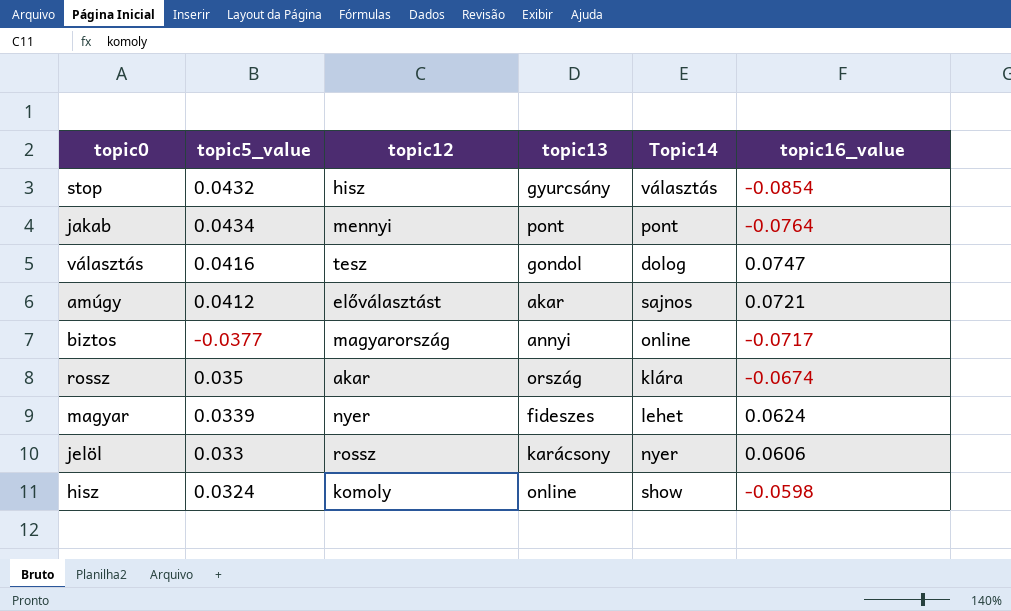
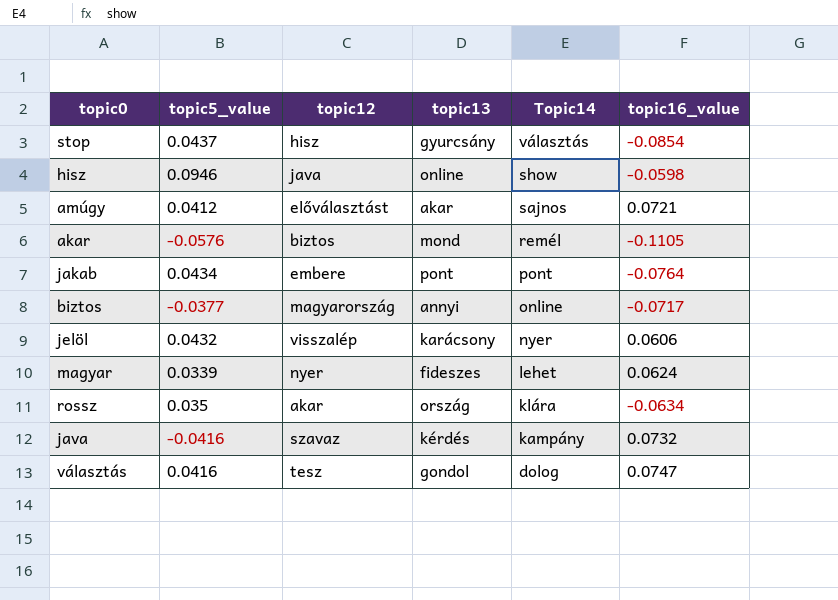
row order: none -> Topic14 descending
stop | topic5_value: 0.0432 -> 0.0437
hisz | topic5_value: 0.0324 -> 0.0946
hisz | topic12: komoly -> java
row akar: none -> -0.0576 | biztos | mond | remél | -0.1105
jakab | topic12: mennyi -> embere
jelöl | topic5_value: 0.033 -> 0.0432
jelöl | topic12: rossz -> visszalép
rossz | topic16_value: -0.0674 -> -0.0634
row java: none -> -0.0416 | szavaz | kérdés | kampány | 0.0732

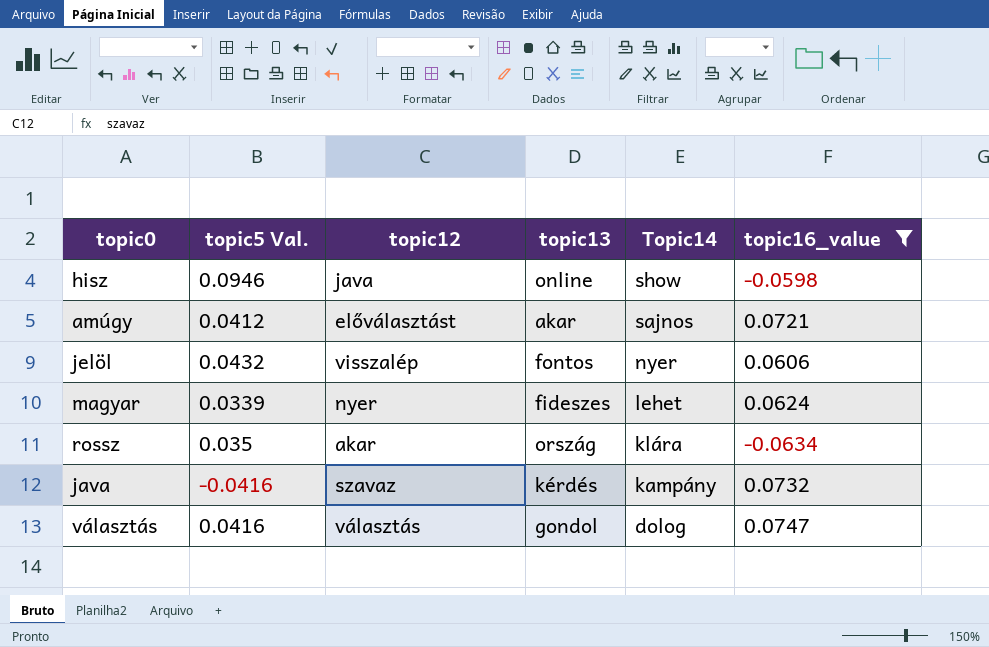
filter: none -> topic16_value >= -0.0634
column name: topic5_value -> topic5 Val.
jelöl | topic13: karácsony -> fontos
választás | topic12: tesz -> választás

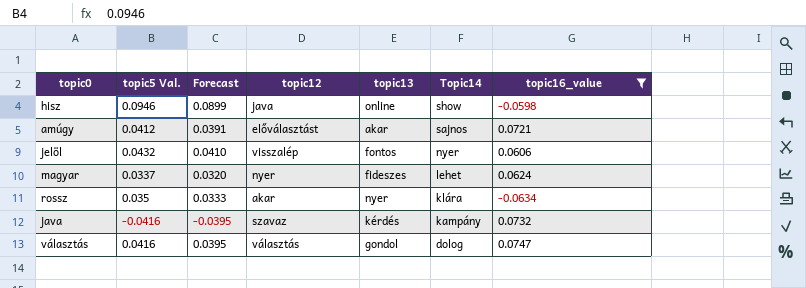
column Forecast | formula: none -> [topic5 Val.] * 0.95
magyar | topic5 Val.: 0.0339 -> 0.0337
rossz | topic13: ország -> nyer

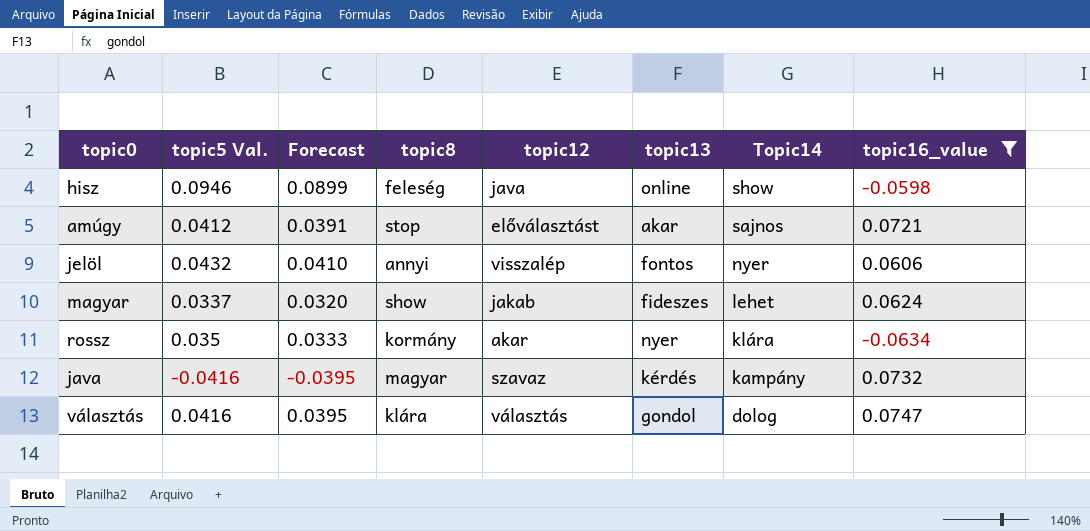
column topic8 | position: none -> 4
magyar | topic12: nyer -> jakab

